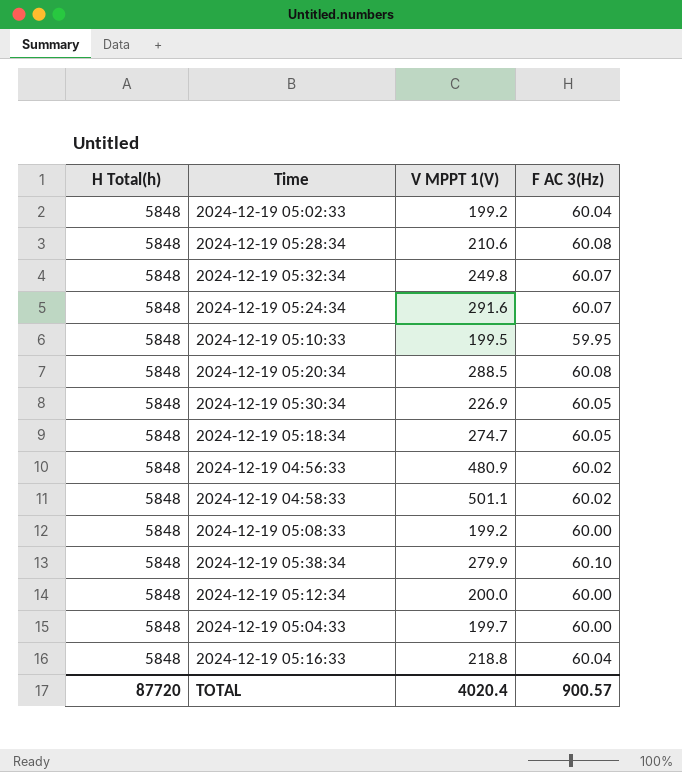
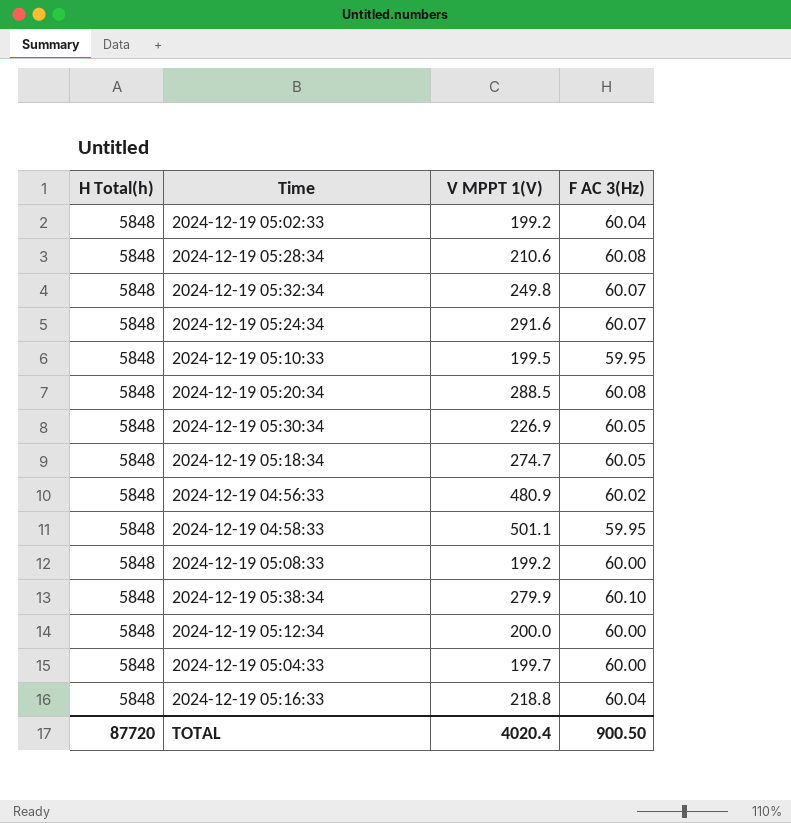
2024-12-19 04:58:33 | F AC 3(Hz): 60.02 -> 59.95
TOTAL | F AC 3(Hz): 900.57 -> 900.50

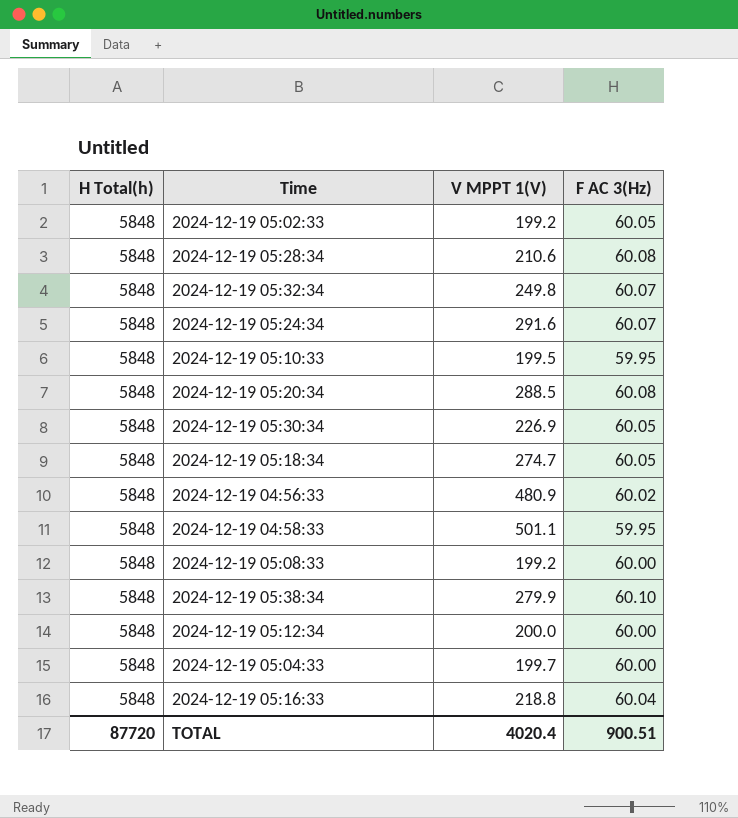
2024-12-19 05:02:33 | F AC 3(Hz): 60.04 -> 60.05
TOTAL | F AC 3(Hz): 900.50 -> 900.51

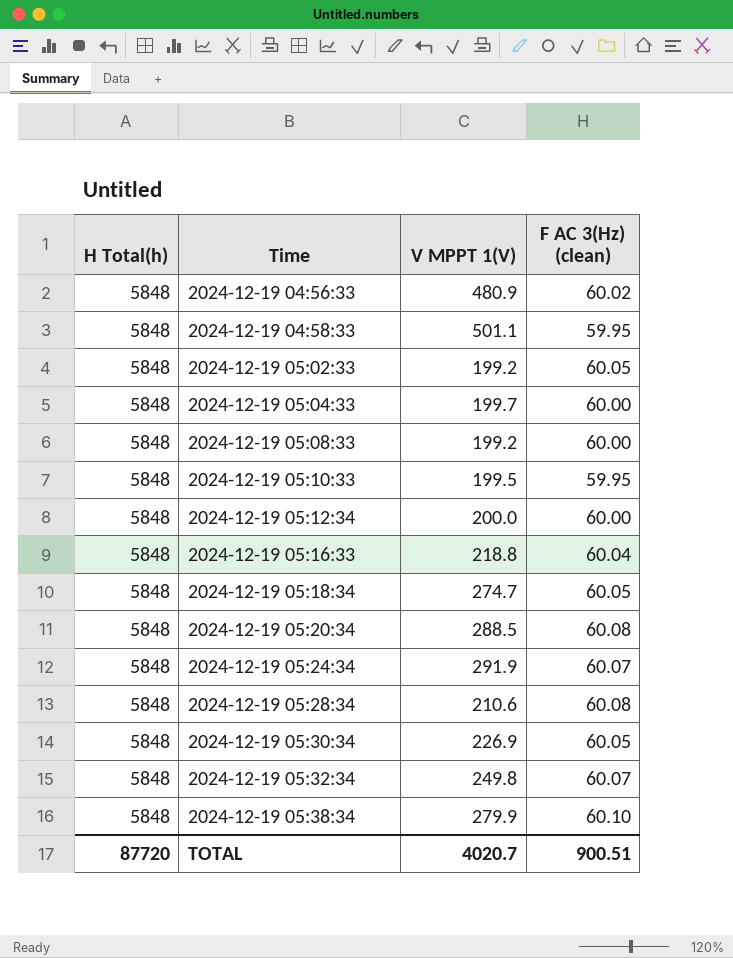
row order: none -> Time ascending
column name: F AC 3(Hz) -> F AC 3(Hz) (clean)
2024-12-19 05:24:34 | V MPPT 1(V): 291.6 -> 291.9
TOTAL | V MPPT 1(V): 4020.4 -> 4020.7

